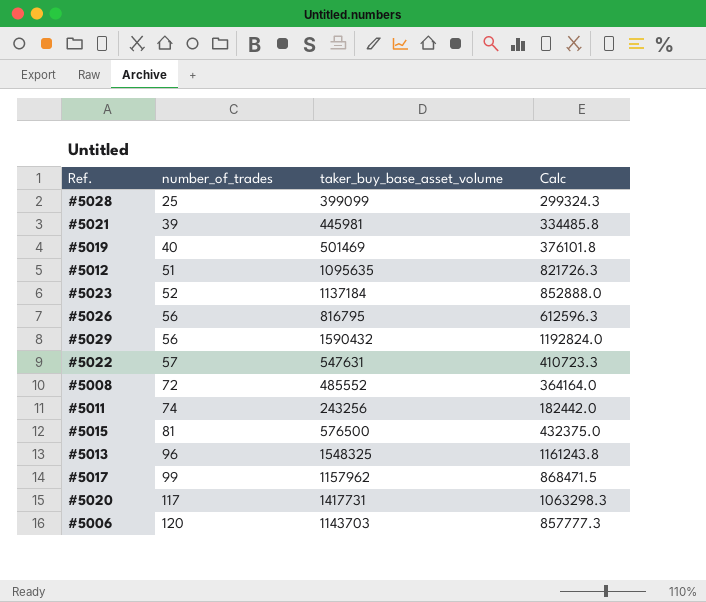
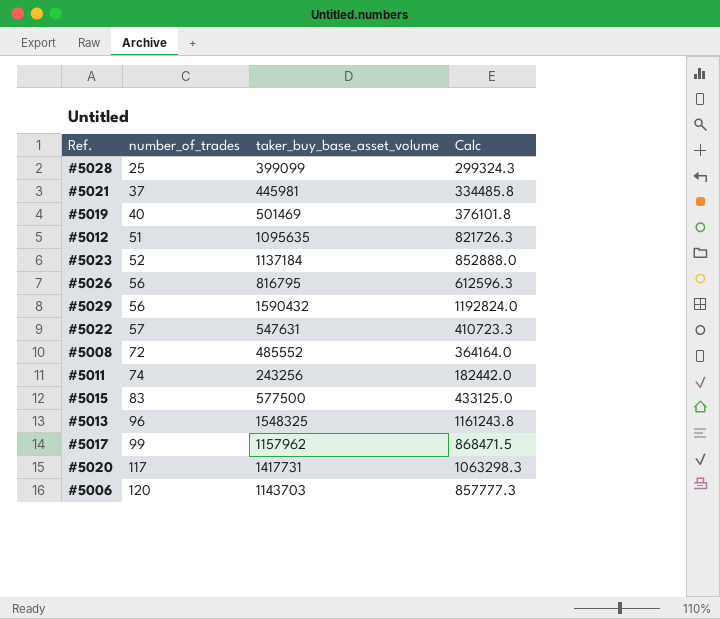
#5021 | number_of_trades: 39 -> 37
#5015 | number_of_trades: 81 -> 83
#5015 | taker_buy_base_asset_volume: 576500 -> 577500
#5015 | Calc: 432375.0 -> 433125.0

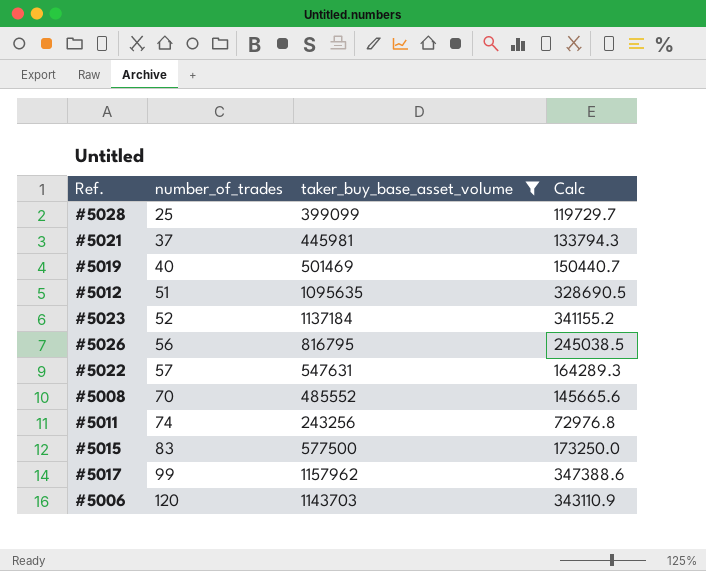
filter: none -> taker_buy_base_asset_volume <= 1157962
column Calc | formula: [taker_buy_base_asset_volume] * 0.75 -> [taker_buy_base_asset_volume] * 0.3
#5008 | number_of_trades: 72 -> 70

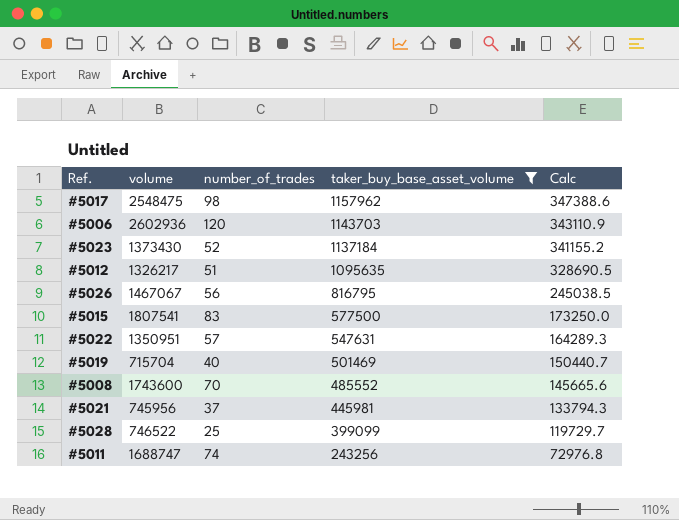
row order: number_of_trades ascending -> taker_buy_base_asset_volume descending
column volume | position: none -> 2
#5017 | number_of_trades: 99 -> 98

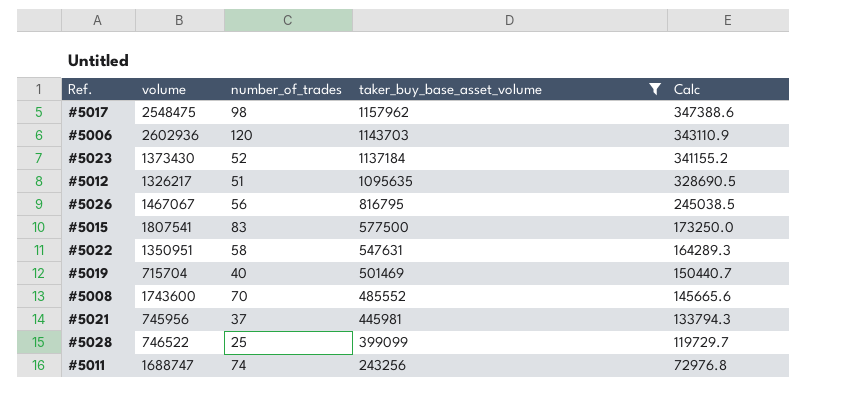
#5022 | number_of_trades: 57 -> 58

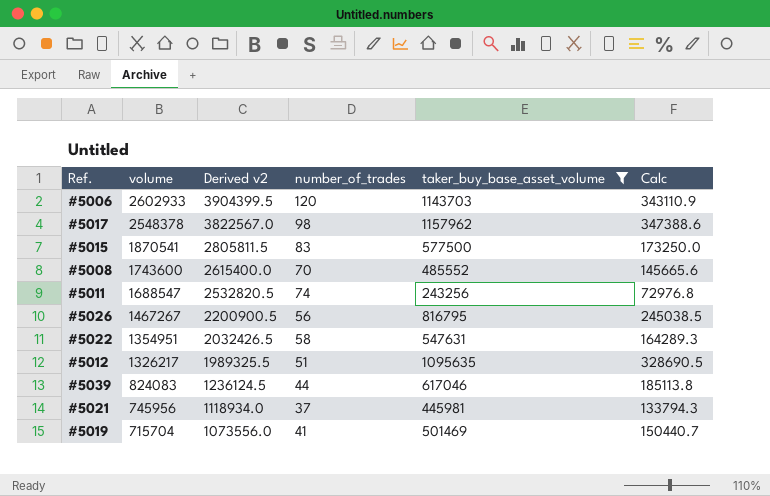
row order: taker_buy_base_asset_volume descending -> volume descending
column Derived v2 | formula: none -> [volume] * 1.5
row #5023: 1373430 | 52 | 1137184 | 341155.2 -> none
row #5028: 746522 | 25 | 399099 | 119729.7 -> none
#5006 | volume: 2602936 -> 2602933
#5017 | volume: 2548475 -> 2548378
#5015 | volume: 1807541 -> 1870541
#5011 | volume: 1688747 -> 1688547
#5026 | volume: 1467067 -> 1467267
#5022 | volume: 1350951 -> 1354951
row #5039: none -> 824083 | 1236124.5 | 44 | 617046 | 185113.8
#5019 | number_of_trades: 40 -> 41

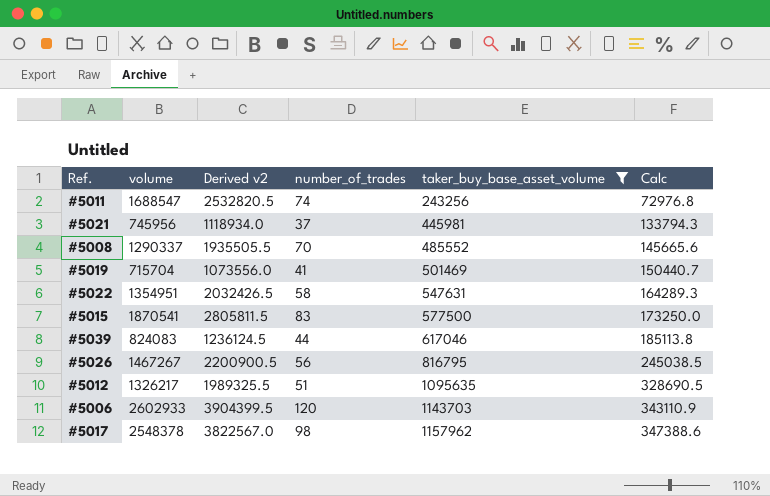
row order: volume descending -> taker_buy_base_asset_volume ascending
#5008 | volume: 1743600 -> 1290337
#5008 | Derived v2: 2615400.0 -> 1935505.5

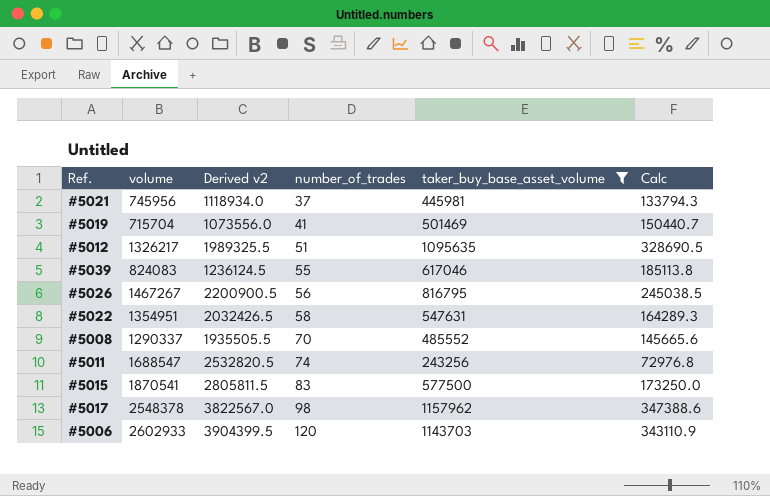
row order: taker_buy_base_asset_volume ascending -> number_of_trades ascending
#5039 | number_of_trades: 44 -> 55

